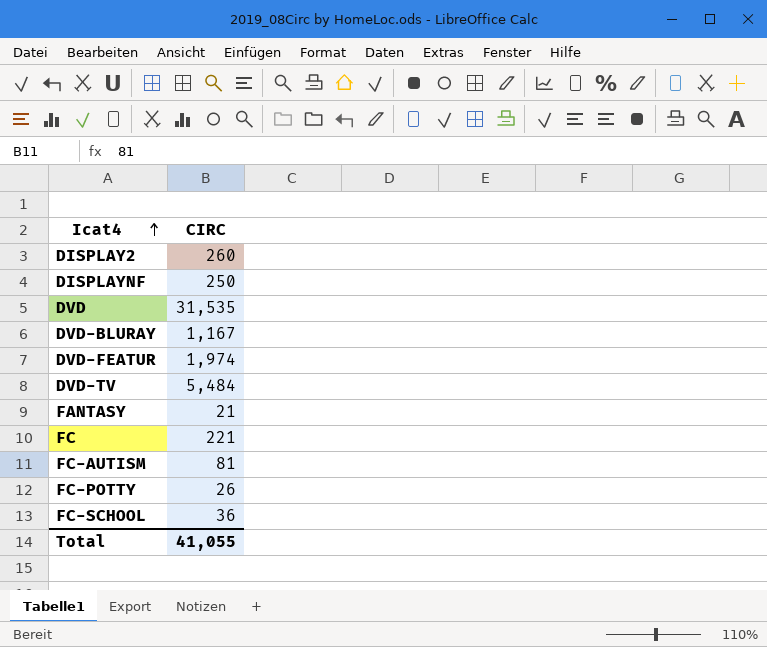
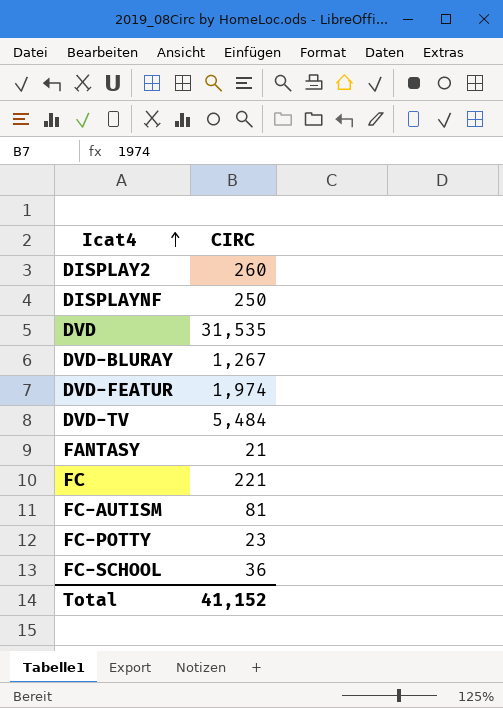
DVD-BLURAY | CIRC: 1,167 -> 1,267
FC-POTTY | CIRC: 26 -> 23
Total | CIRC: 41,055 -> 41,152

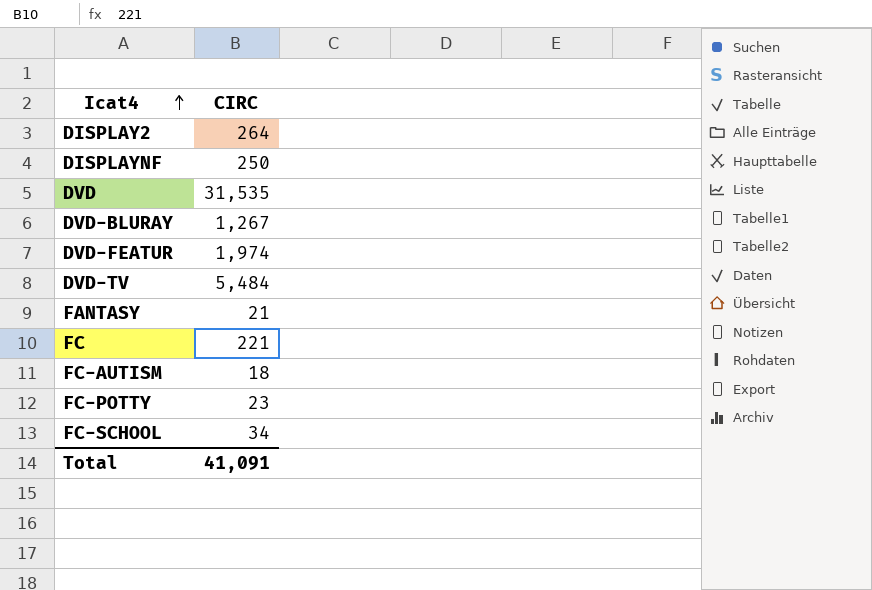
DISPLAY2 | CIRC: 260 -> 264
FC-AUTISM | CIRC: 81 -> 18
FC-SCHOOL | CIRC: 36 -> 34
Total | CIRC: 41,152 -> 41,091

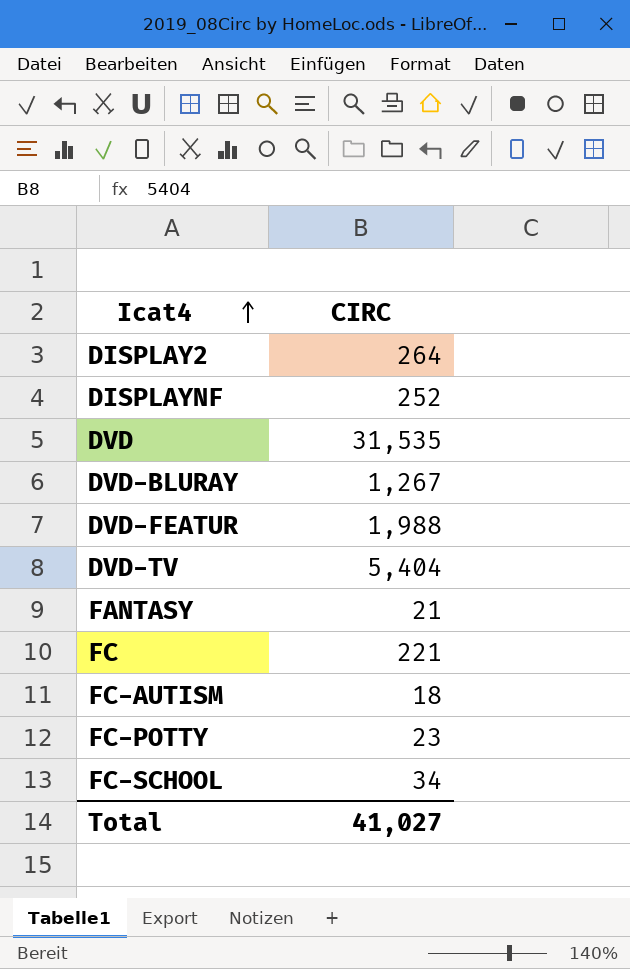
DISPLAYNF | CIRC: 250 -> 252
DVD-FEATUR | CIRC: 1,974 -> 1,988
DVD-TV | CIRC: 5,484 -> 5,404
Total | CIRC: 41,091 -> 41,027

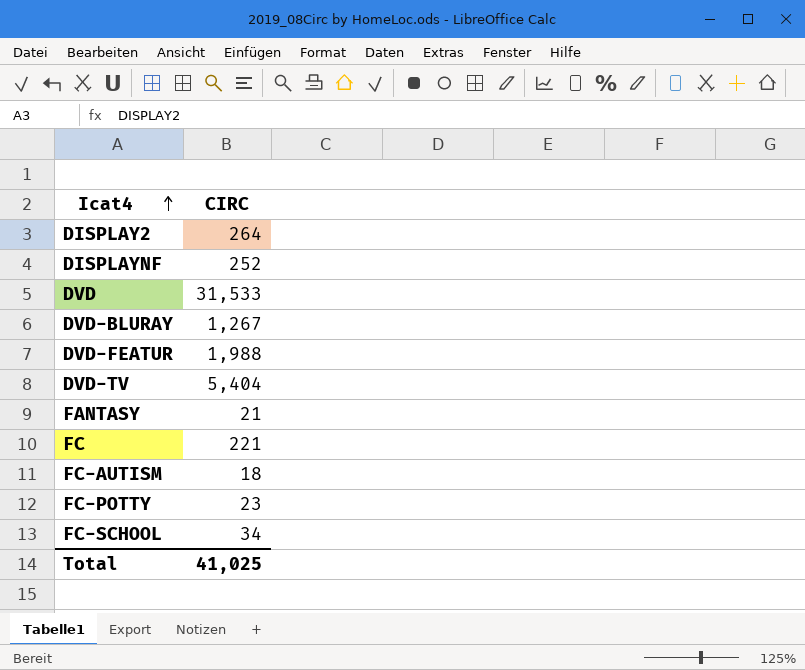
DVD | CIRC: 31,535 -> 31,533
Total | CIRC: 41,027 -> 41,025

